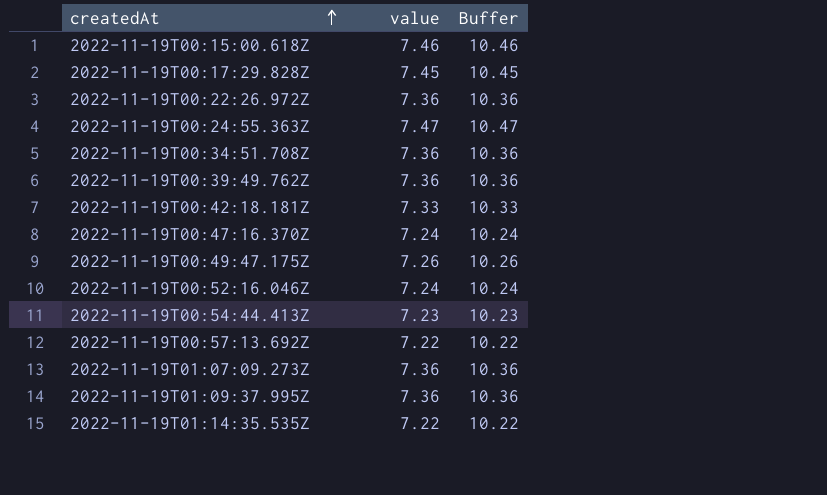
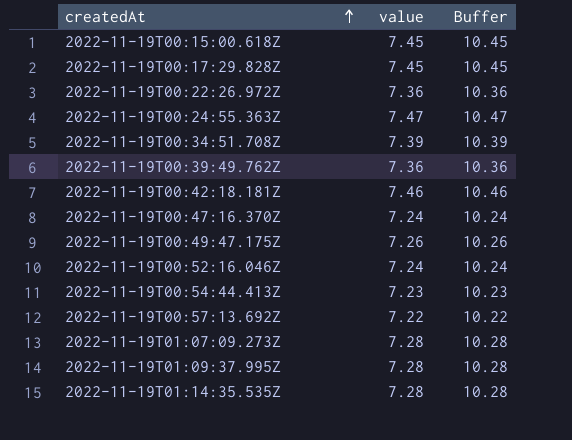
2022-11-19T00:15:00.618Z | value: 7.46 -> 7.45
2022-11-19T00:15:00.618Z | Buffer: 10.46 -> 10.45
2022-11-19T00:34:51.708Z | value: 7.36 -> 7.39
2022-11-19T00:34:51.708Z | Buffer: 10.36 -> 10.39
2022-11-19T00:42:18.181Z | value: 7.33 -> 7.46
2022-11-19T00:42:18.181Z | Buffer: 10.33 -> 10.46
2022-11-19T01:07:09.273Z | value: 7.36 -> 7.28
2022-11-19T01:07:09.273Z | Buffer: 10.36 -> 10.28
2022-11-19T01:09:37.995Z | value: 7.36 -> 7.28
2022-11-19T01:09:37.995Z | Buffer: 10.36 -> 10.28
2022-11-19T01:14:35.535Z | value: 7.22 -> 7.28
2022-11-19T01:14:35.535Z | Buffer: 10.22 -> 10.28

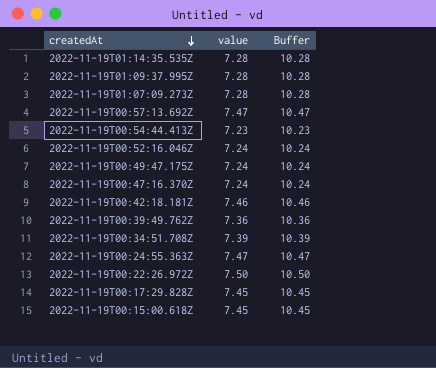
row order: createdAt ascending -> createdAt descending
2022-11-19T00:57:13.692Z | value: 7.22 -> 7.47
2022-11-19T00:57:13.692Z | Buffer: 10.22 -> 10.47
2022-11-19T00:49:47.175Z | value: 7.26 -> 7.24
2022-11-19T00:49:47.175Z | Buffer: 10.26 -> 10.24
2022-11-19T00:22:26.972Z | value: 7.36 -> 7.50
2022-11-19T00:22:26.972Z | Buffer: 10.36 -> 10.50

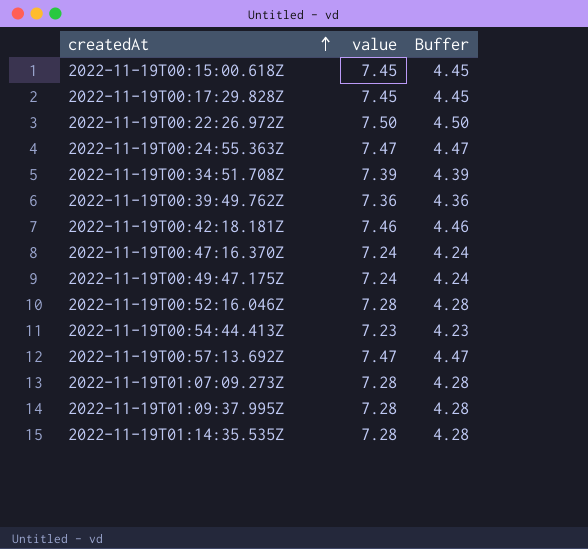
row order: createdAt descending -> createdAt ascending
column Buffer | formula: [value] + 3 -> [value] - 3
2022-11-19T00:52:16.046Z | value: 7.24 -> 7.28

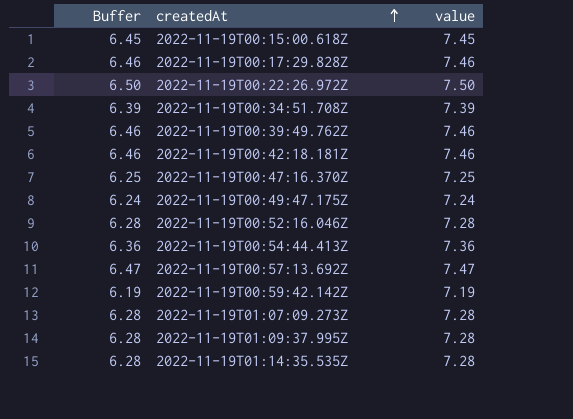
column Buffer | formula: [value] - 3 -> [value] - 1
column Buffer | position: 3 -> 1
row 2022-11-19T00:24:55.363Z: 7.47 | 4.47 -> none
2022-11-19T00:17:29.828Z | value: 7.45 -> 7.46
2022-11-19T00:39:49.762Z | value: 7.36 -> 7.46
2022-11-19T00:47:16.370Z | value: 7.24 -> 7.25
2022-11-19T00:54:44.413Z | value: 7.23 -> 7.36
row 2022-11-19T00:59:42.142Z: none -> 6.19 | 7.19

